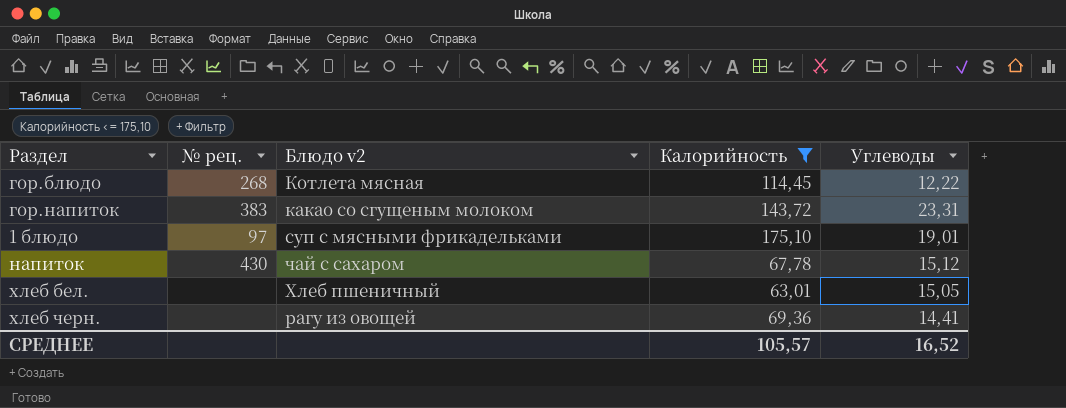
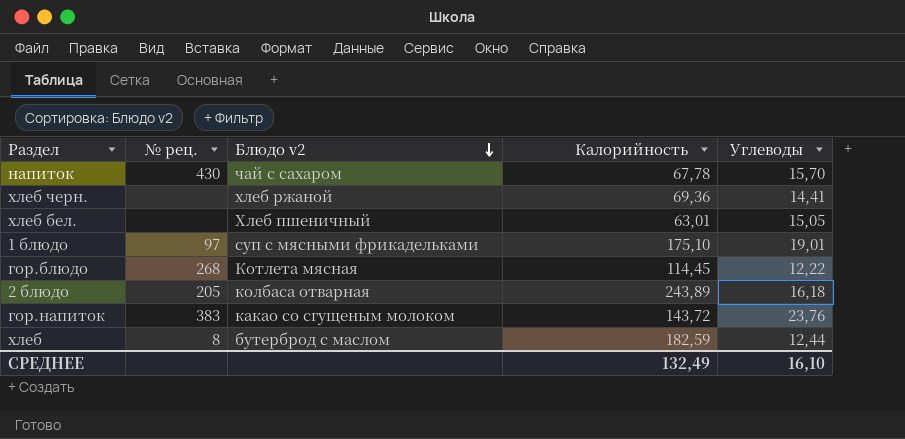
filter: Калорийность <= 175,10 -> none
row order: none -> Блюдо v2 descending
напиток | Углеводы: 15,12 -> 15,70
хлеб черн. | Блюдо v2: рагу из овощей -> хлеб ржаной
гор.напиток | Углеводы: 23,31 -> 23,76
СРЕДНЕЕ | Калорийность: 105,57 -> 132,49
СРЕДНЕЕ | Углеводы: 16,52 -> 16,10

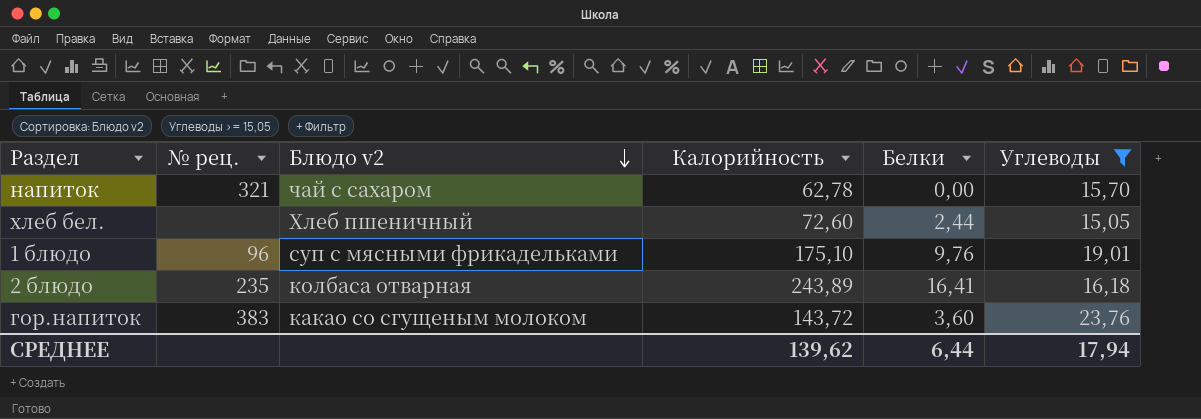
filter: none -> Углеводы >= 15,05
column Белки | position: none -> 5
напиток | № рец.: 430 -> 321
напиток | Калорийность: 67,78 -> 62,78
хлеб бел. | Калорийность: 63,01 -> 72,60
1 блюдо | № рец.: 97 -> 96
2 блюдо | № рец.: 205 -> 235
СРЕДНЕЕ | Калорийность: 132,49 -> 139,62
СРЕДНЕЕ | Углеводы: 16,10 -> 17,94

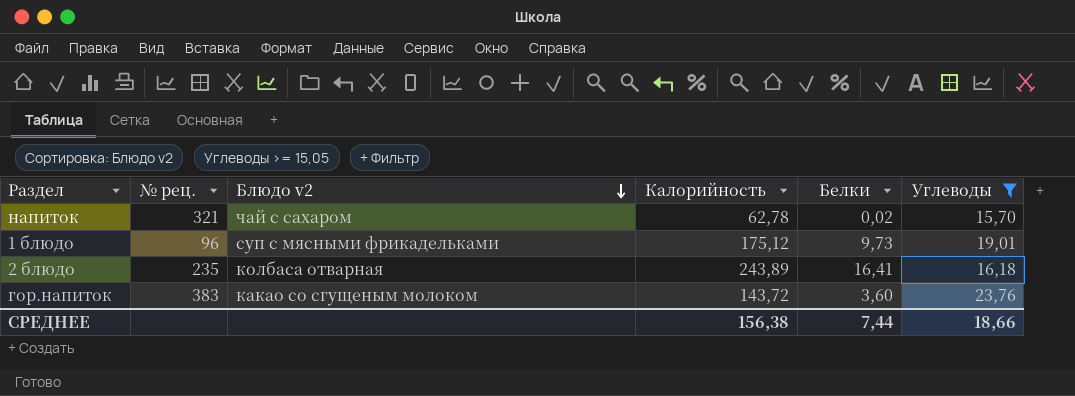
row хлеб бел.: none | Хлеб пшеничный | 72,60 | 2,44 | 15,05 -> none
напиток | Белки: 0,00 -> 0,02
1 блюдо | Калорийность: 175,10 -> 175,12
1 блюдо | Белки: 9,76 -> 9,73
СРЕДНЕЕ | Калорийность: 139,62 -> 156,38
СРЕДНЕЕ | Белки: 6,44 -> 7,44
СРЕДНЕЕ | Углеводы: 17,94 -> 18,66

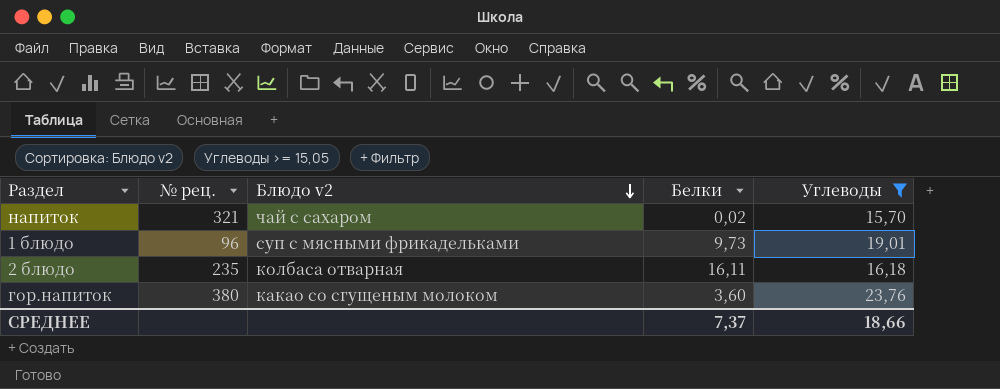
column Калорийность | position: 4 -> none
2 блюдо | Белки: 16,41 -> 16,11
гор.напиток | № рец.: 383 -> 380
СРЕДНЕЕ | Белки: 7,44 -> 7,37

